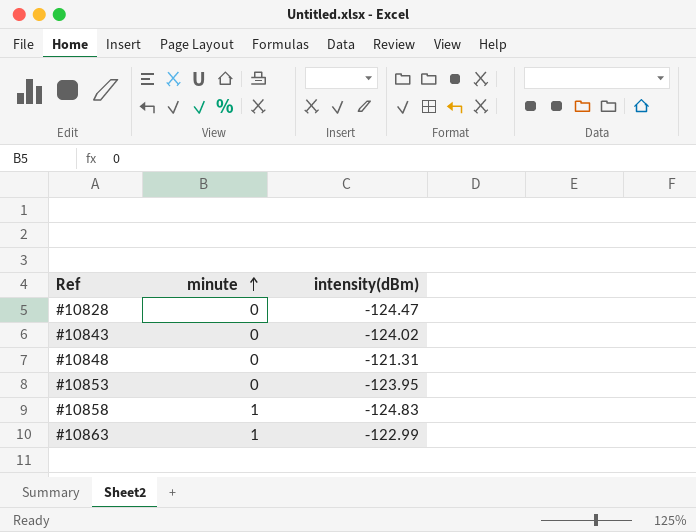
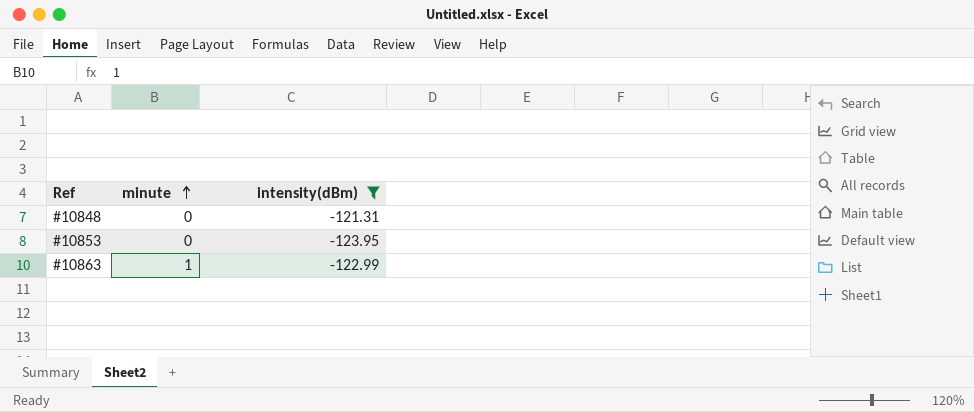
filter: none -> intensity(dBm) >= -123.95

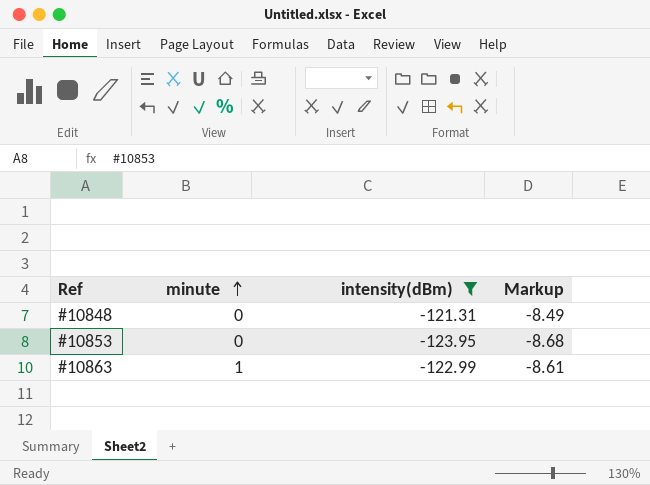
column Markup | formula: none -> [intensity(dBm)] * 0.07

